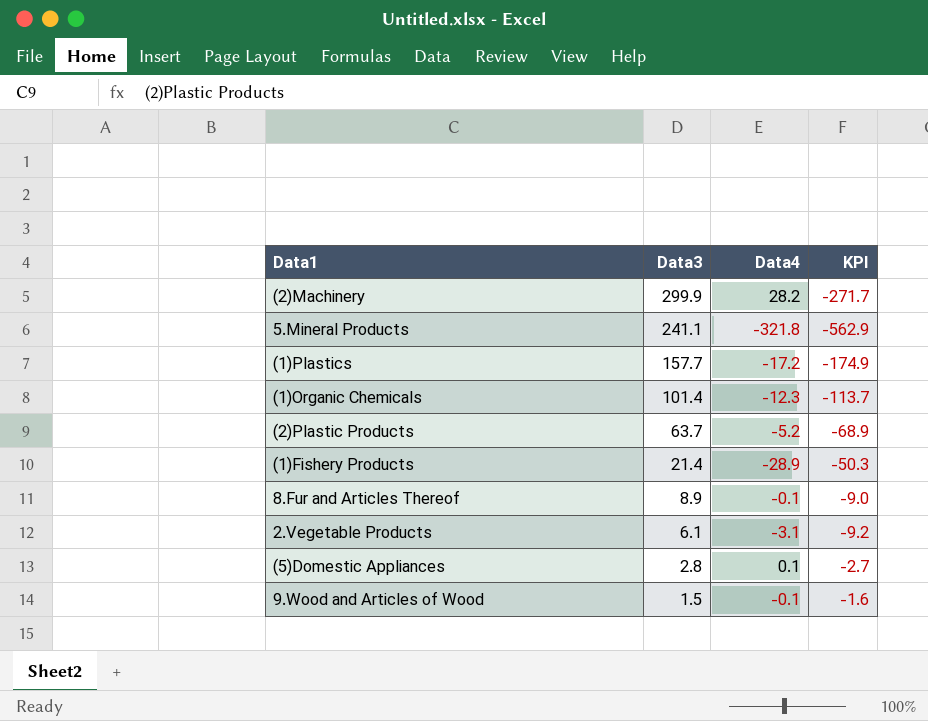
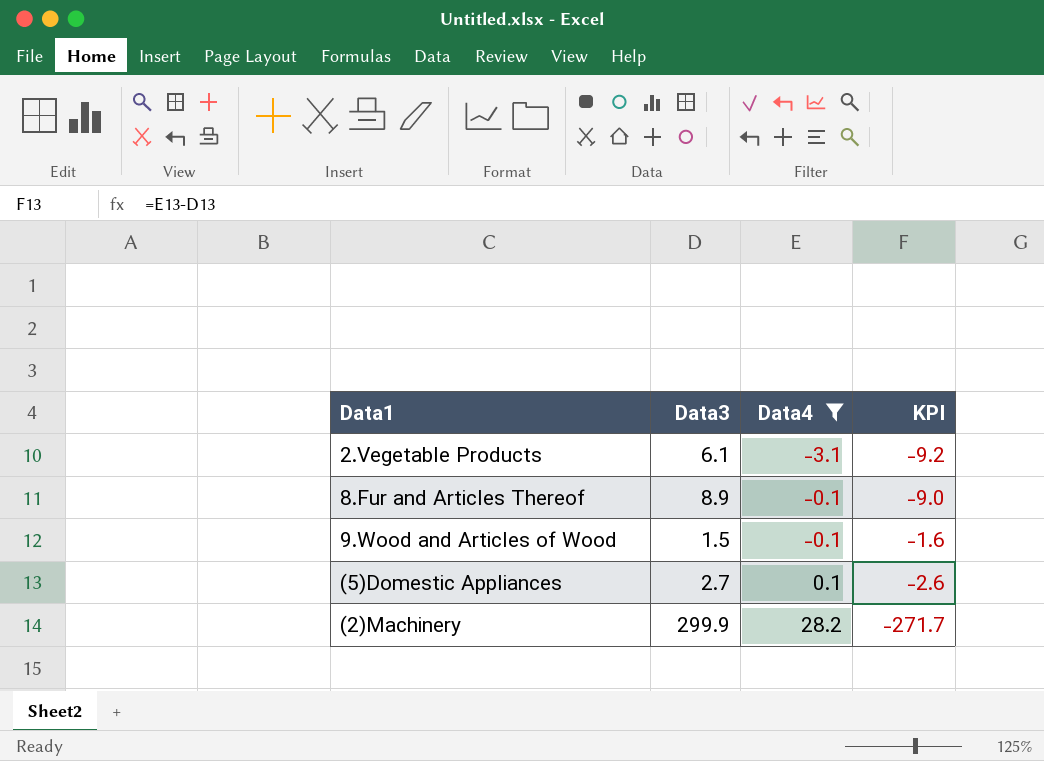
filter: none -> Data4 >= -3.1
row order: Data3 descending -> Data4 ascending
(5)Domestic Appliances | Data3: 2.8 -> 2.7
(5)Domestic Appliances | KPI: -2.7 -> -2.6

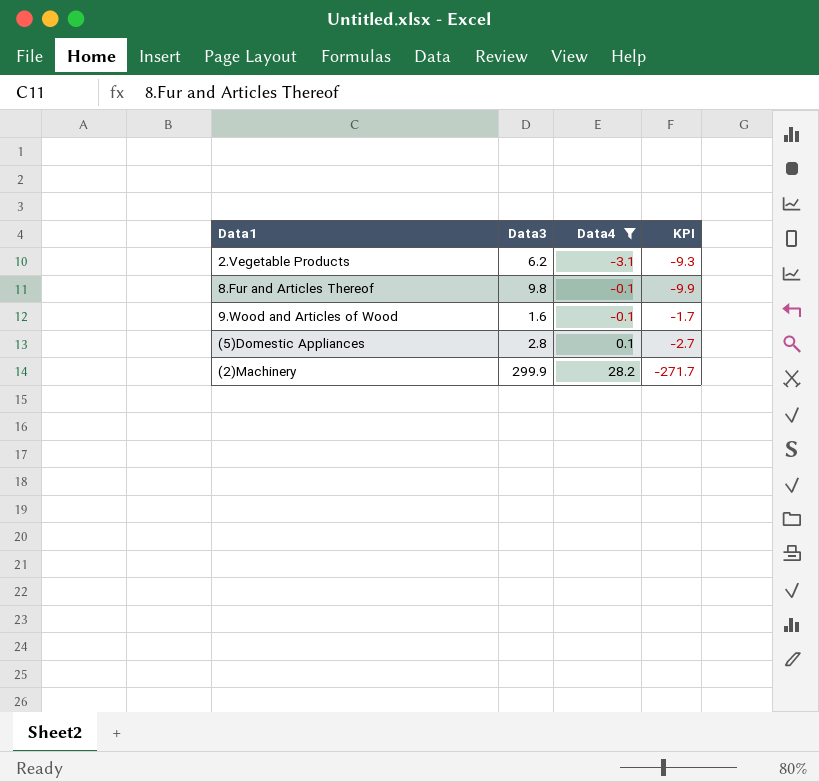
2.Vegetable Products | Data3: 6.1 -> 6.2
2.Vegetable Products | KPI: -9.2 -> -9.3
8.Fur and Articles Thereof | Data3: 8.9 -> 9.8
8.Fur and Articles Thereof | KPI: -9.0 -> -9.9
9.Wood and Articles of Wood | Data3: 1.5 -> 1.6
9.Wood and Articles of Wood | KPI: -1.6 -> -1.7
(5)Domestic Appliances | Data3: 2.7 -> 2.8
(5)Domestic Appliances | KPI: -2.6 -> -2.7

